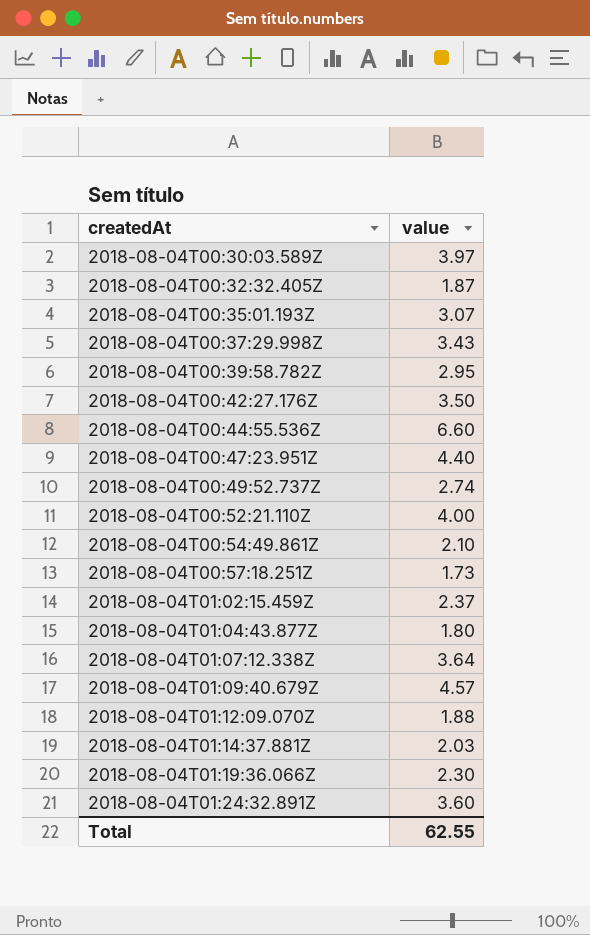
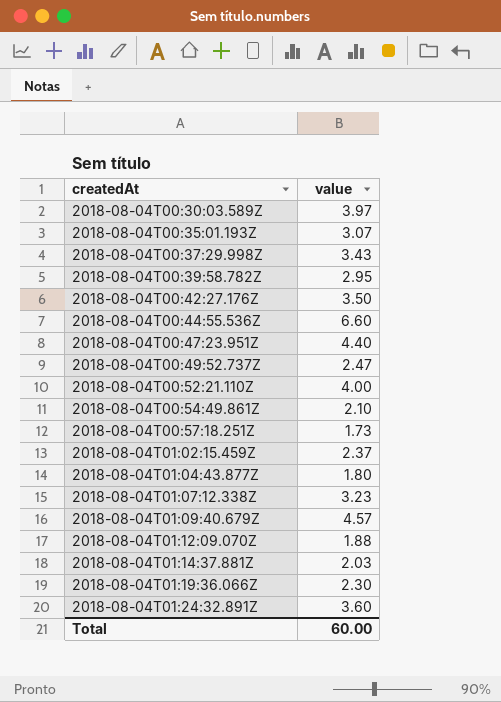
row 2018-08-04T00:32:32.405Z: 1.87 -> none
2018-08-04T00:49:52.737Z | value: 2.74 -> 2.47
2018-08-04T01:07:12.338Z | value: 3.64 -> 3.23
Total | value: 62.55 -> 60.00

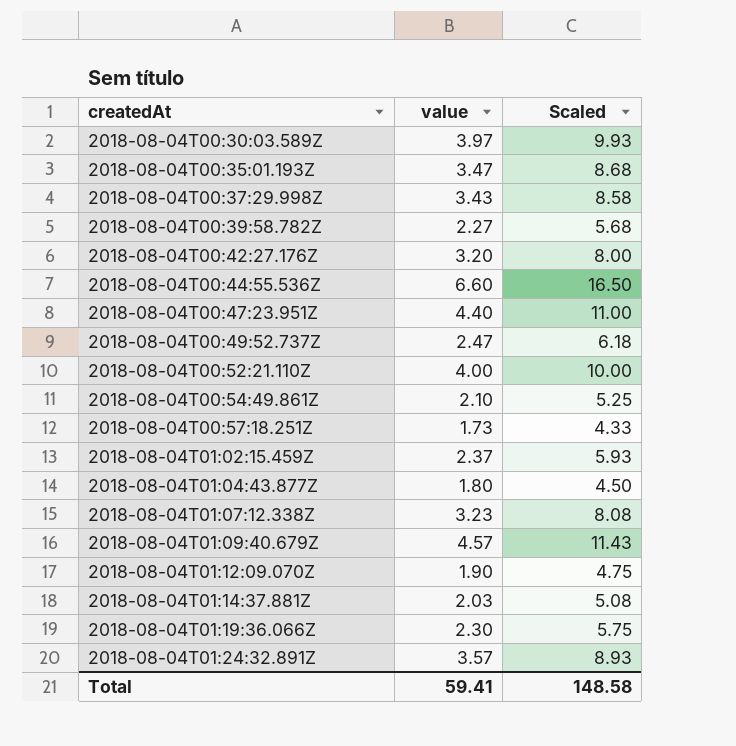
column Scaled | formula: none -> [value] * 2.5
2018-08-04T00:35:01.193Z | value: 3.07 -> 3.47
2018-08-04T00:39:58.782Z | value: 2.95 -> 2.27
2018-08-04T00:42:27.176Z | value: 3.50 -> 3.20
2018-08-04T01:12:09.070Z | value: 1.88 -> 1.90
2018-08-04T01:24:32.891Z | value: 3.60 -> 3.57
Total | value: 60.00 -> 59.41

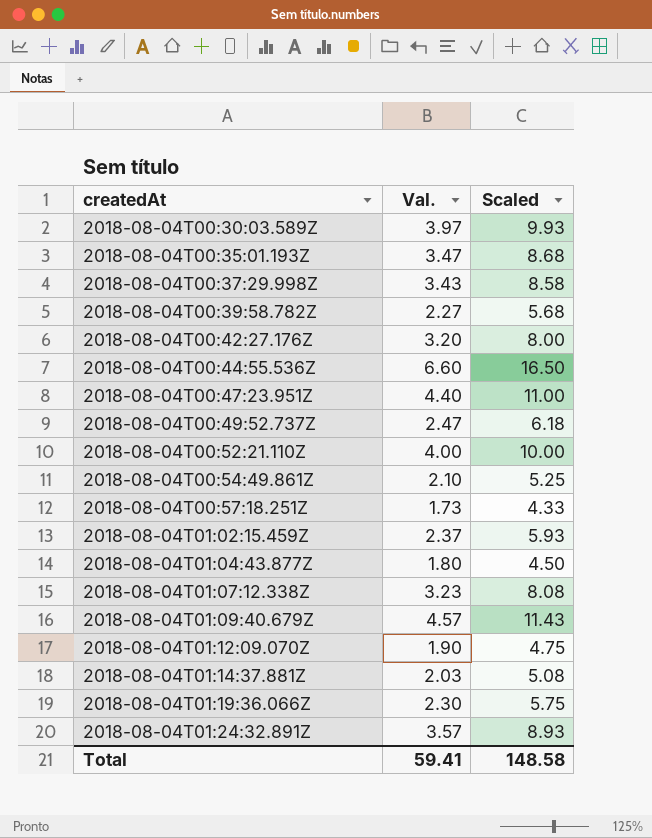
column name: value -> Val.

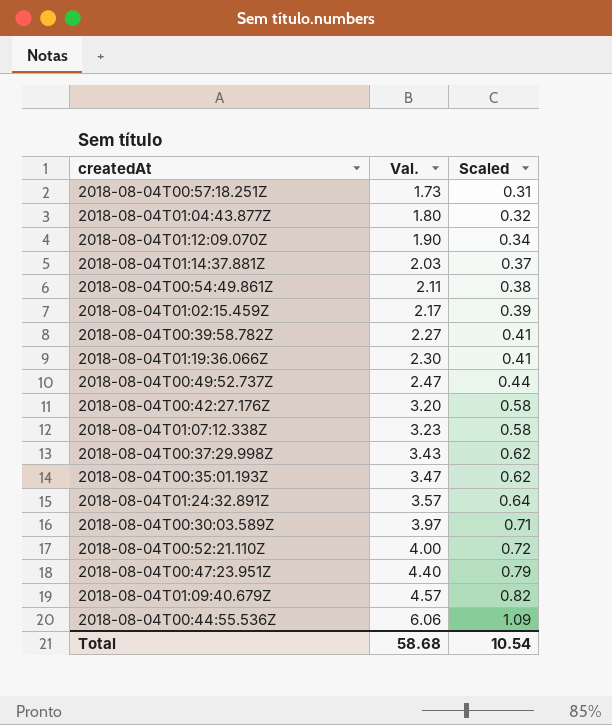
row order: createdAt ascending -> Val. ascending
column Scaled | formula: [Val.] * 2.5 -> [Val.] * 0.18
2018-08-04T00:54:49.861Z | Val.: 2.10 -> 2.11
2018-08-04T01:02:15.459Z | Val.: 2.37 -> 2.17
2018-08-04T00:44:55.536Z | Val.: 6.60 -> 6.06
Total | Val.: 59.41 -> 58.68
Total | Scaled: 148.58 -> 10.54

